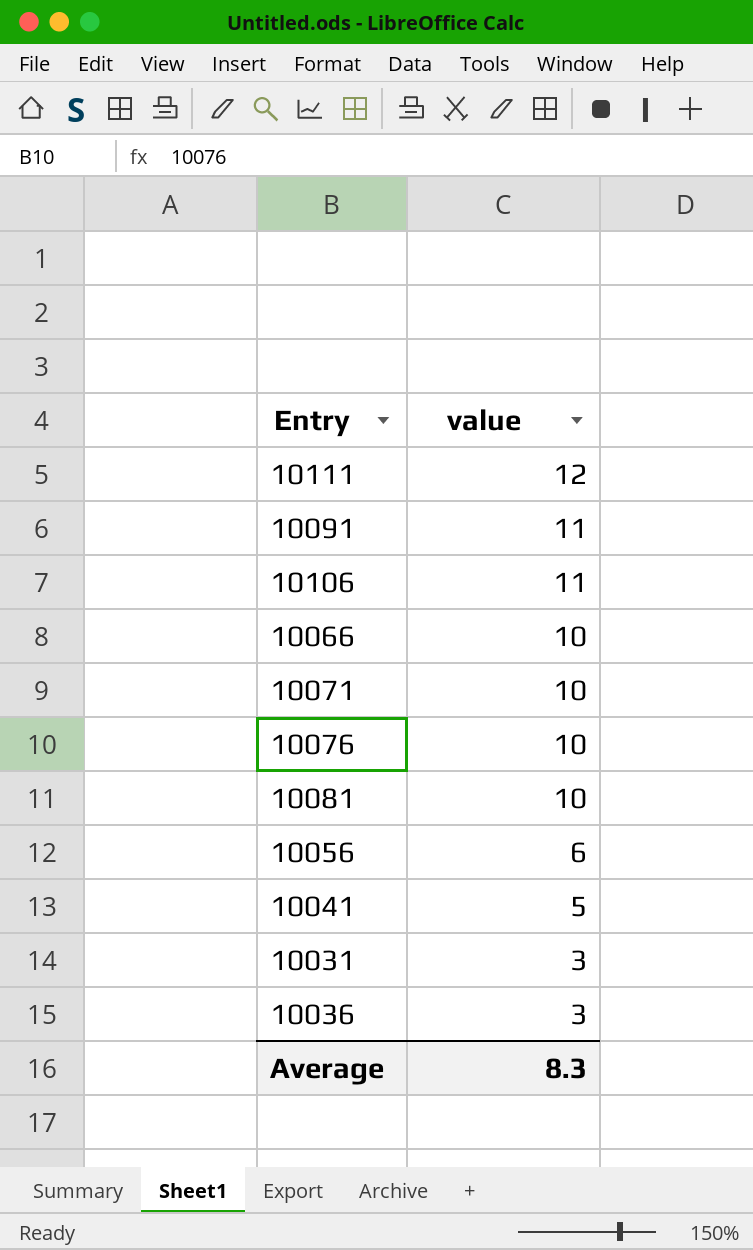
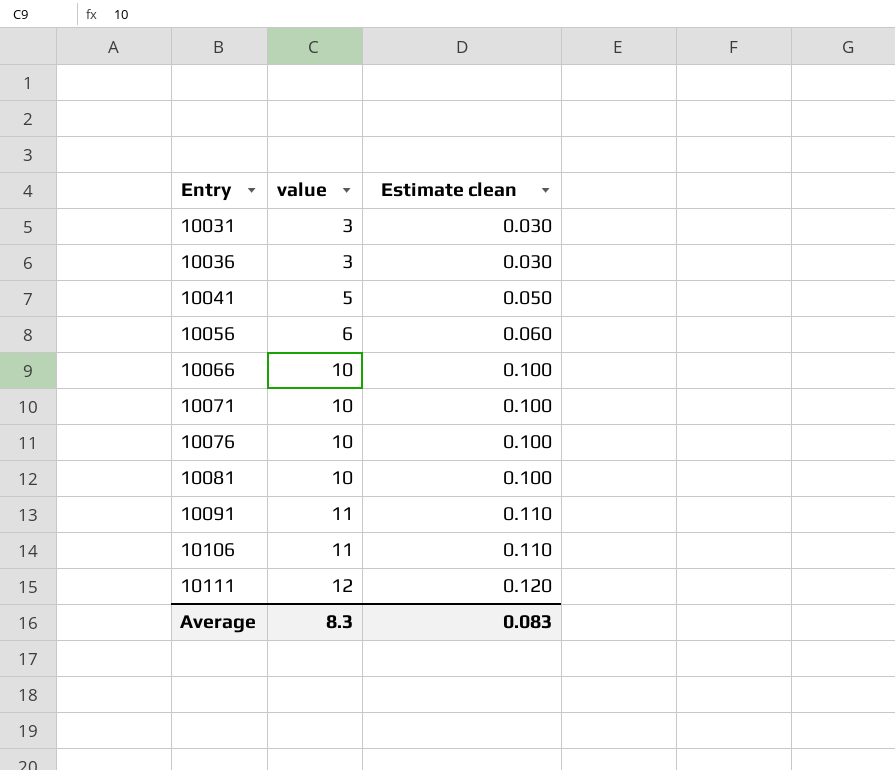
row order: value descending -> Entry ascending
column Estimate clean | formula: none -> [value] * 0.01

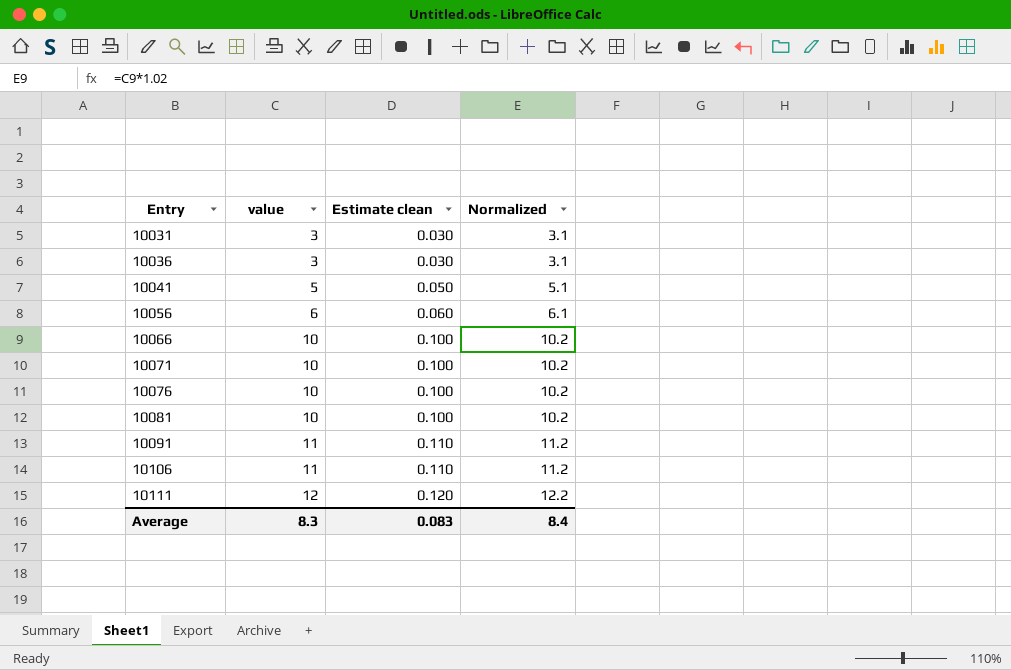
column Normalized | formula: none -> [value] * 1.02

